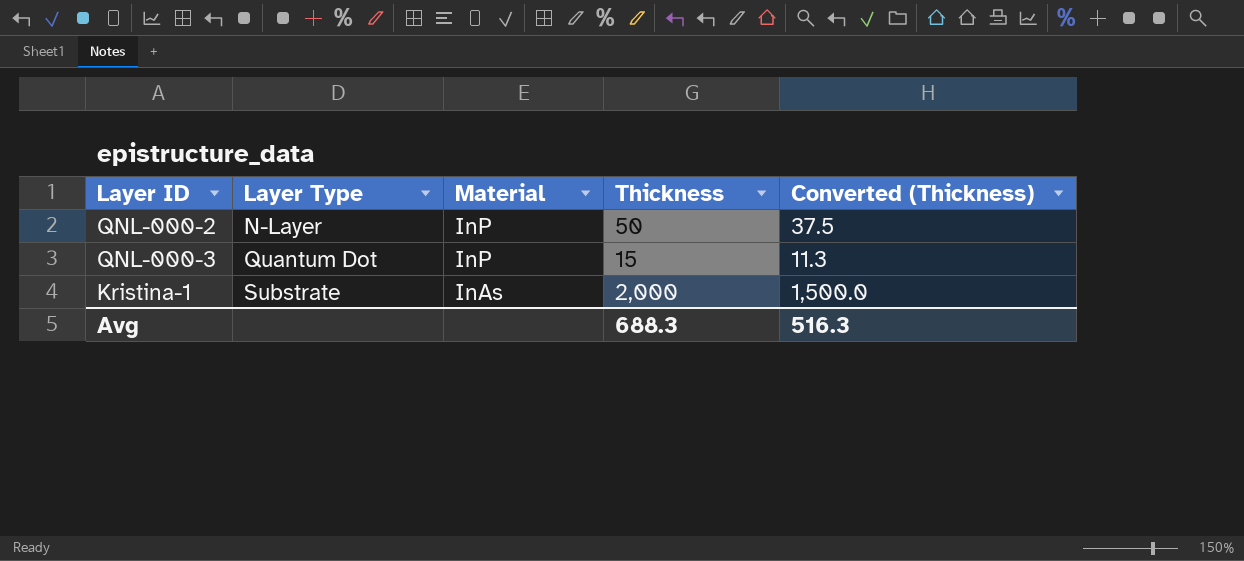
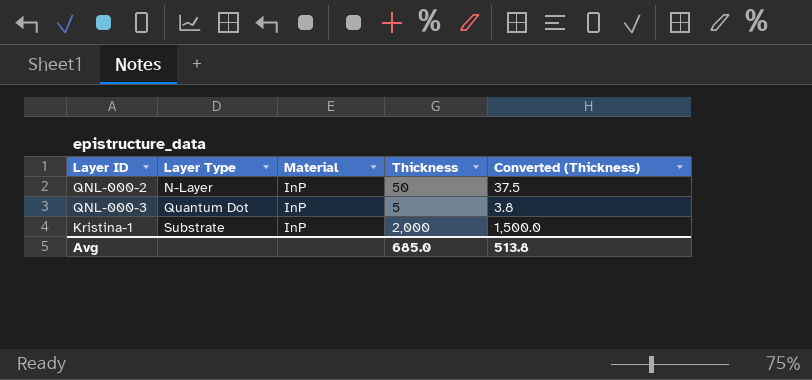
QNL-000-3 | Thickness: 15 -> 5
QNL-000-3 | Converted (Thickness): 11.3 -> 3.8
Kristina-1 | Material: InAs -> InP
Avg | Thickness: 688.3 -> 685.0
Avg | Converted (Thickness): 516.3 -> 513.8

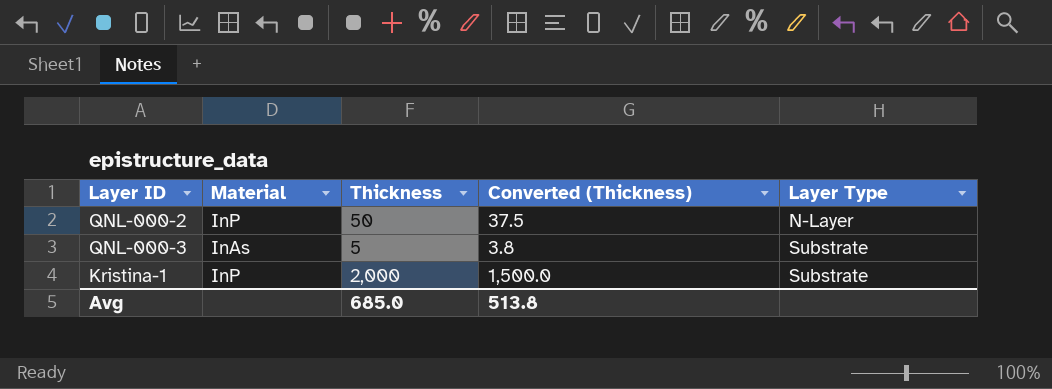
column Layer Type | position: 2 -> 5
QNL-000-3 | Material: InP -> InAs
QNL-000-3 | Layer Type: Quantum Dot -> Substrate

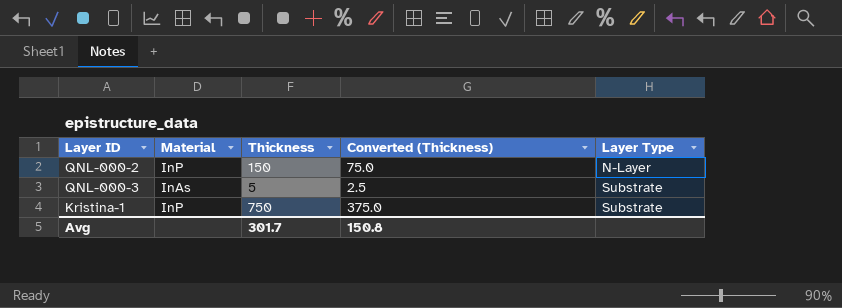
column Converted (Thickness) | formula: [Thickness] * 0.75 -> [Thickness] * 0.5
QNL-000-2 | Thickness: 50 -> 150
Kristina-1 | Thickness: 2,000 -> 750
Avg | Thickness: 685.0 -> 301.7
Avg | Converted (Thickness): 513.8 -> 150.8

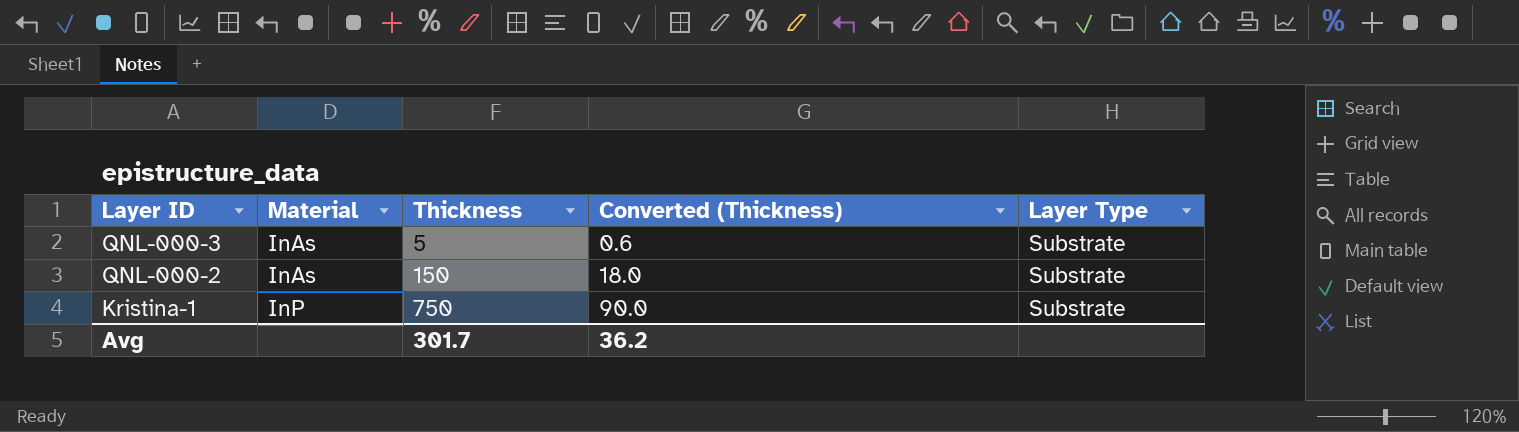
row order: Layer Type ascending -> Layer ID descending
column Converted (Thickness) | formula: [Thickness] * 0.5 -> [Thickness] * 0.12
QNL-000-2 | Material: InP -> InAs
QNL-000-2 | Layer Type: N-Layer -> Substrate
Avg | Converted (Thickness): 150.8 -> 36.2

